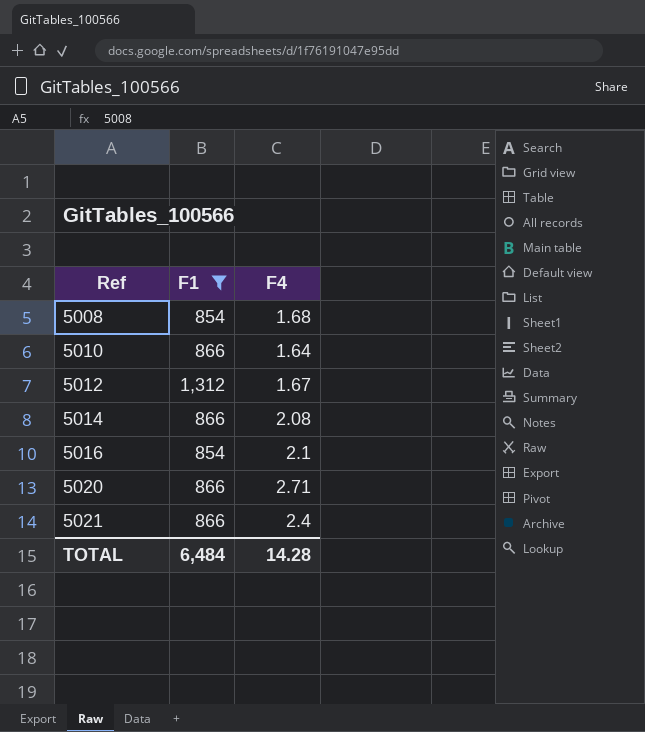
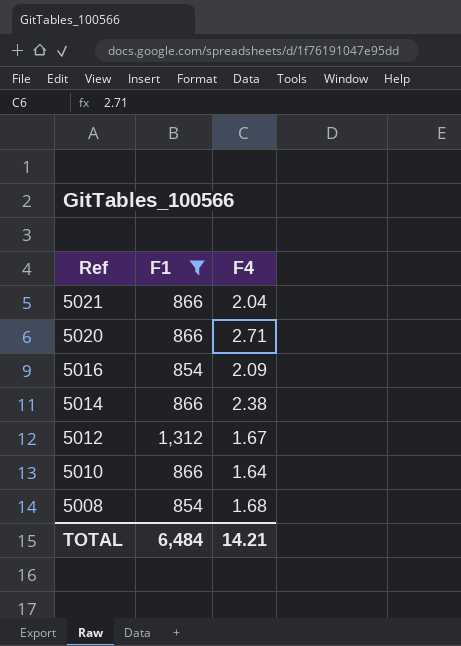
row order: Ref ascending -> Ref descending
5021 | F4: 2.4 -> 2.04
5016 | F4: 2.1 -> 2.09
5014 | F4: 2.08 -> 2.38
TOTAL | F4: 14.28 -> 14.21

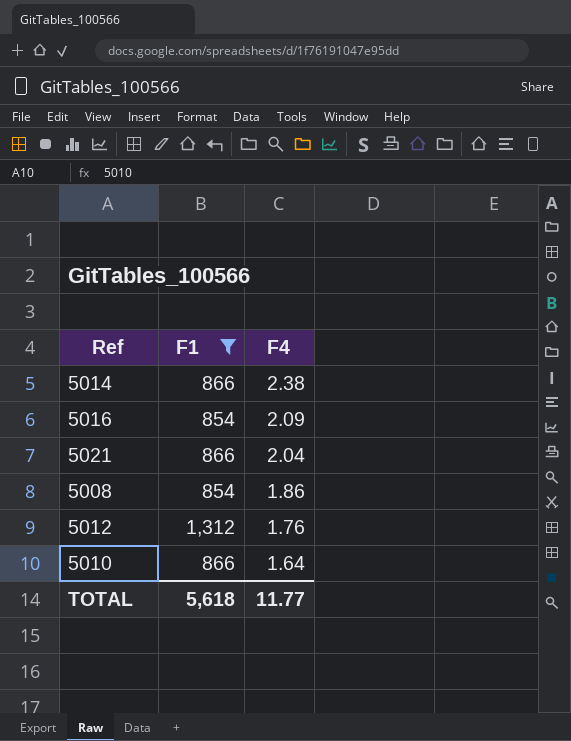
row order: Ref descending -> F4 descending
row 5020: 866 | 2.71 -> none
5008 | F4: 1.68 -> 1.86
5012 | F4: 1.67 -> 1.76
TOTAL | F1: 6,484 -> 5,618
TOTAL | F4: 14.21 -> 11.77

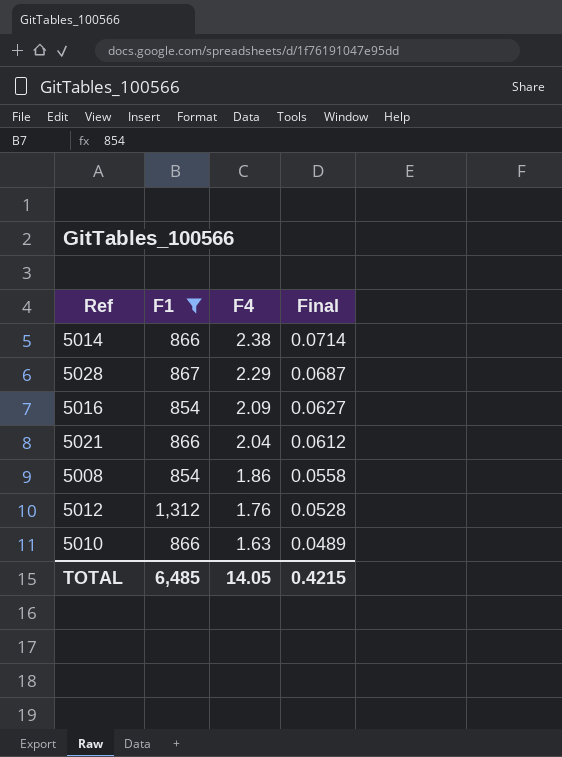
column Final | formula: none -> [F4] * 0.03
row 5028: none -> 867 | 2.29 | 0.0687
5010 | F4: 1.64 -> 1.63
TOTAL | F1: 5,618 -> 6,485
TOTAL | F4: 11.77 -> 14.05

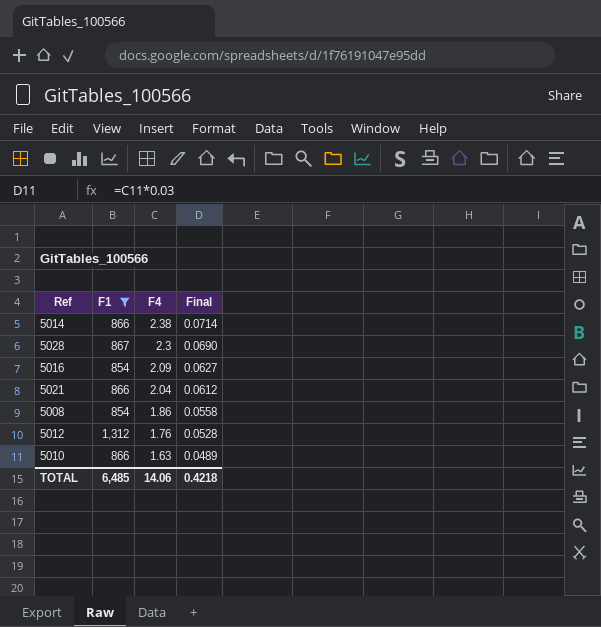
5028 | F4: 2.29 -> 2.3
5028 | Final: 0.0687 -> 0.0690
TOTAL | F4: 14.05 -> 14.06
TOTAL | Final: 0.4215 -> 0.4218

